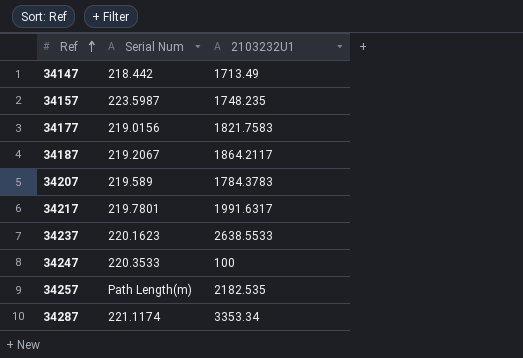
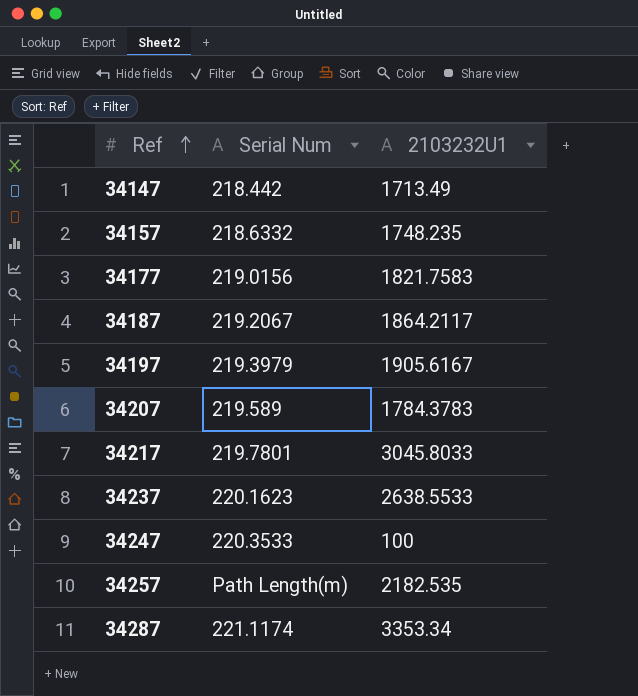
34157 | Serial Num: 223.5987 -> 218.6332
row 34197: none -> 219.3979 | 1905.6167
34217 | 2103232U1: 1991.6317 -> 3045.8033

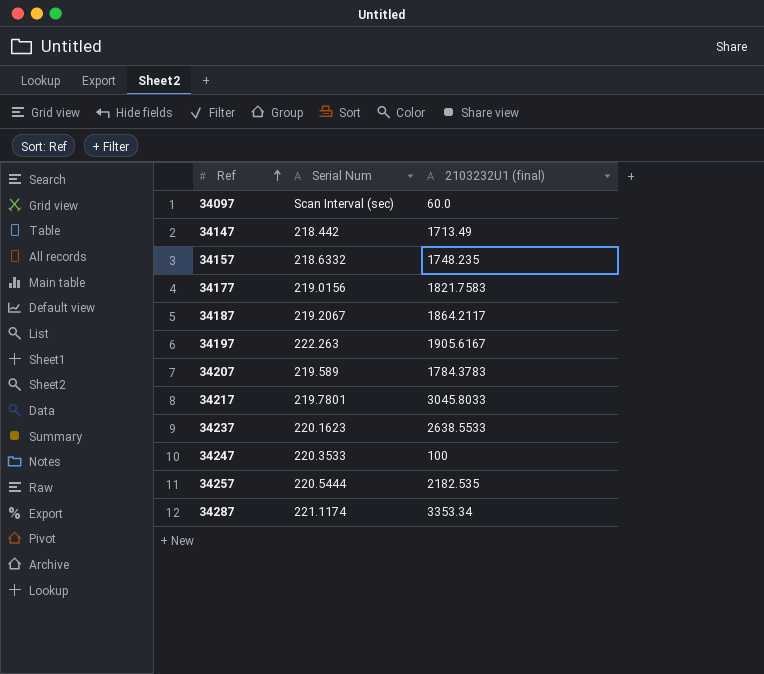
column name: 2103232U1 -> 2103232U1 (final)
row 34097: none -> Scan Interval (sec) | 60.0
34197 | Serial Num: 219.3979 -> 222.263
34257 | Serial Num: Path Length(m) -> 220.5444

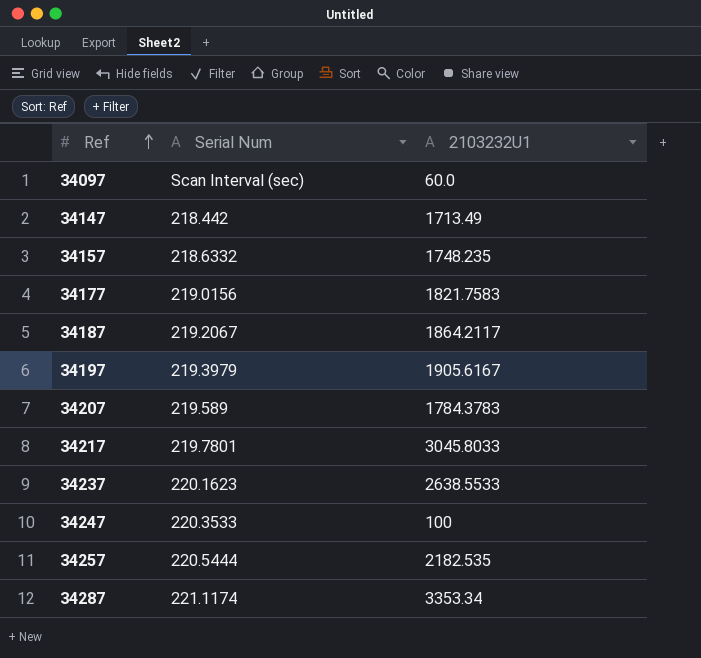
column name: 2103232U1 (final) -> 2103232U1
34197 | Serial Num: 222.263 -> 219.3979

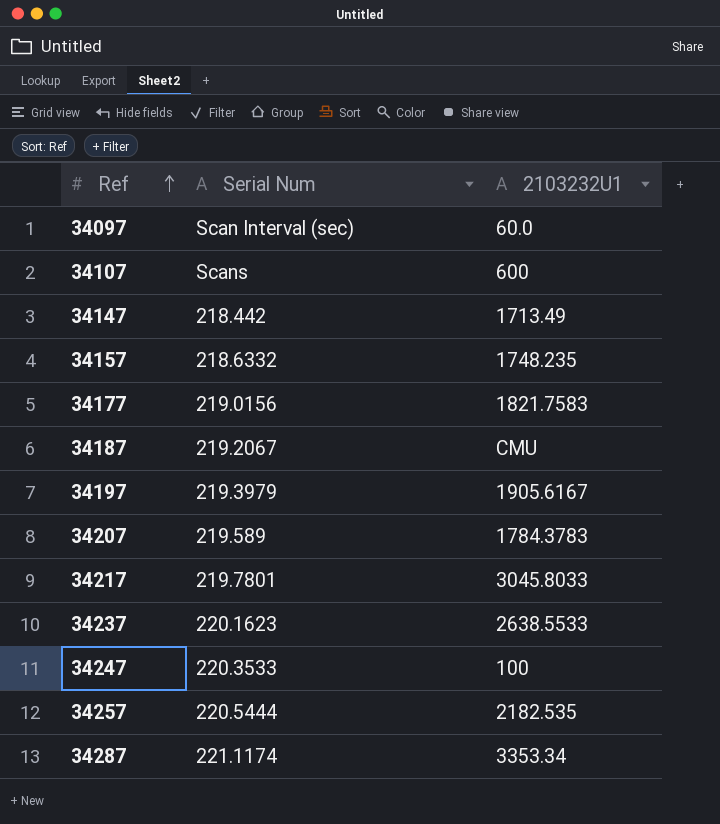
row 34107: none -> Scans | 600
34187 | 2103232U1: 1864.2117 -> CMU

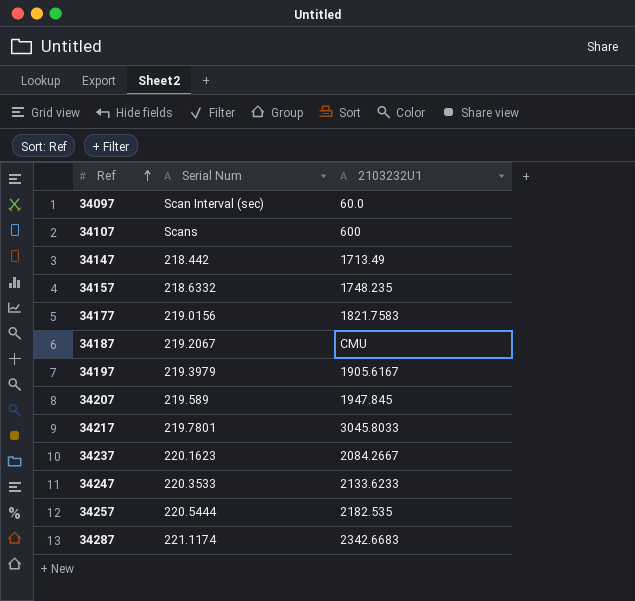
34207 | 2103232U1: 1784.3783 -> 1947.845
34237 | 2103232U1: 2638.5533 -> 2084.2667
34247 | 2103232U1: 100 -> 2133.6233
34287 | 2103232U1: 3353.34 -> 2342.6683

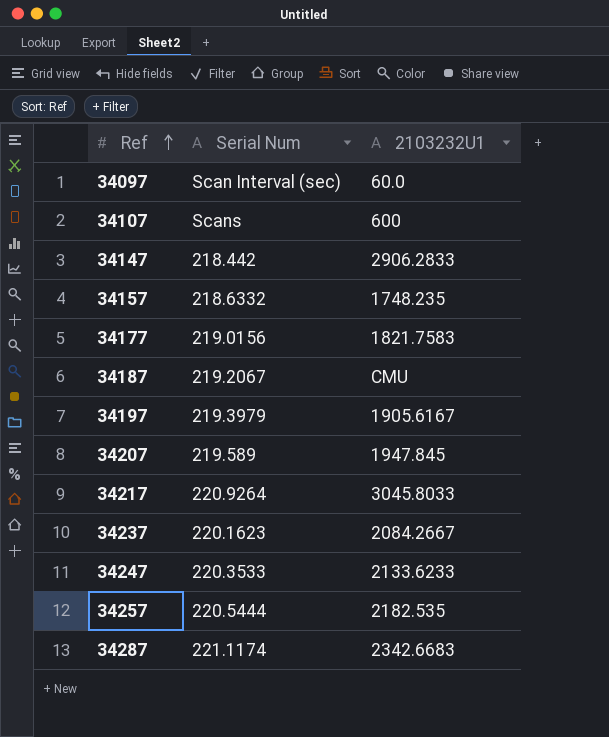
34147 | 2103232U1: 1713.49 -> 2906.2833
34217 | Serial Num: 219.7801 -> 220.9264

